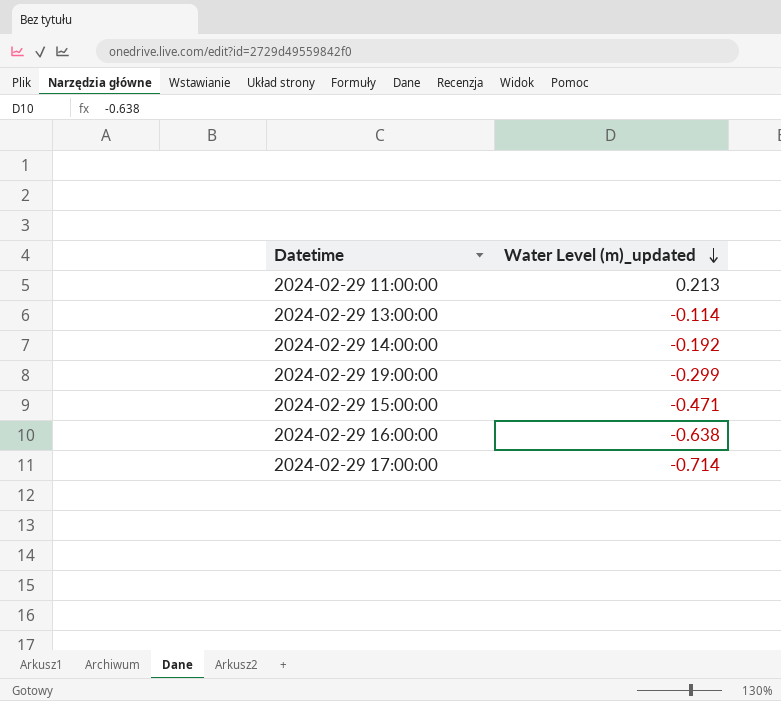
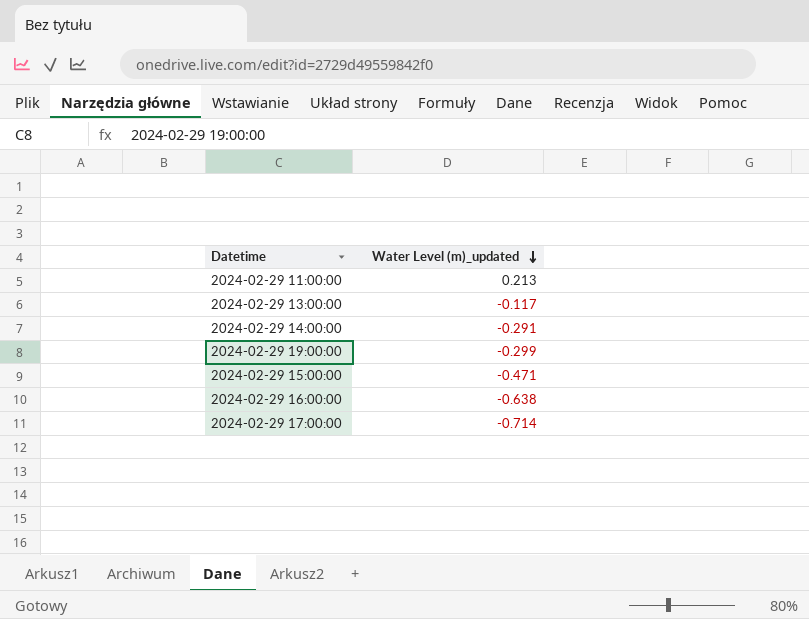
2024-02-29 13:00:00 | Water Level (m)_updated: -0.114 -> -0.117
2024-02-29 14:00:00 | Water Level (m)_updated: -0.192 -> -0.291

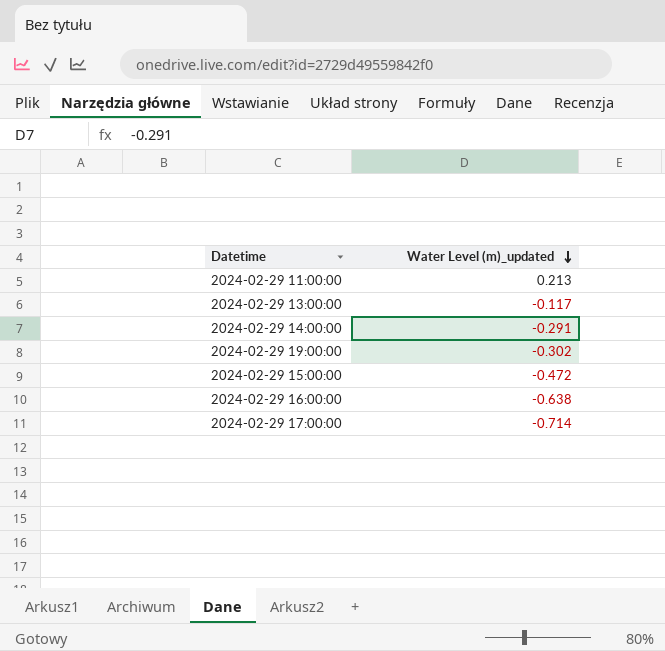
2024-02-29 19:00:00 | Water Level (m)_updated: -0.299 -> -0.302
2024-02-29 15:00:00 | Water Level (m)_updated: -0.471 -> -0.472

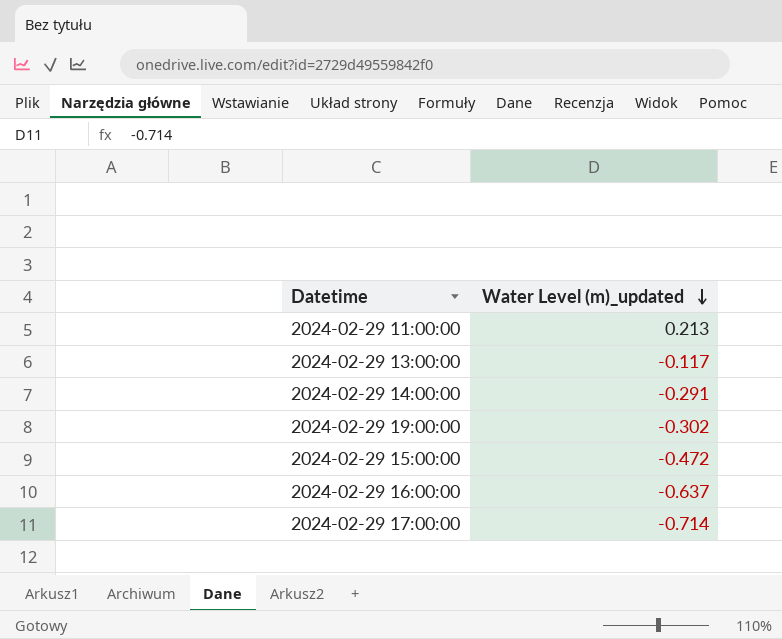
2024-02-29 16:00:00 | Water Level (m)_updated: -0.638 -> -0.637

